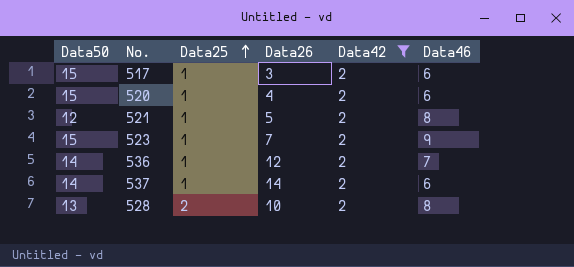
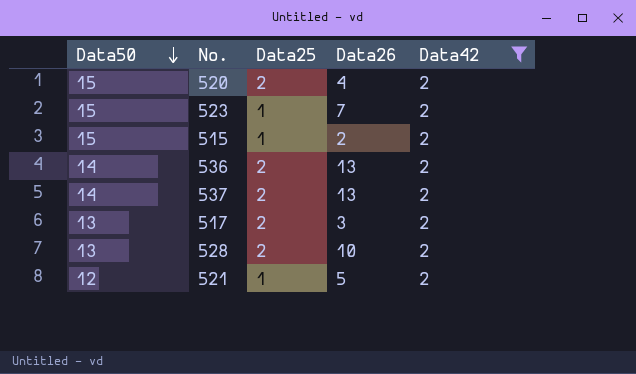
row order: Data25 ascending -> Data50 descending
column Data46 | position: 6 -> none
520 | Data25: 1 -> 2
row 515: none -> 15 | 1 | 2 | 2
536 | Data25: 1 -> 2
536 | Data26: 12 -> 13
537 | Data25: 1 -> 2
537 | Data26: 14 -> 13
517 | Data50: 15 -> 13
517 | Data25: 1 -> 2

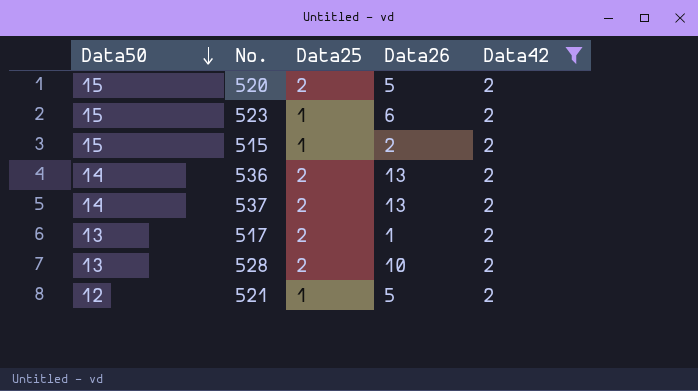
520 | Data26: 4 -> 5
523 | Data26: 7 -> 6
517 | Data26: 3 -> 1

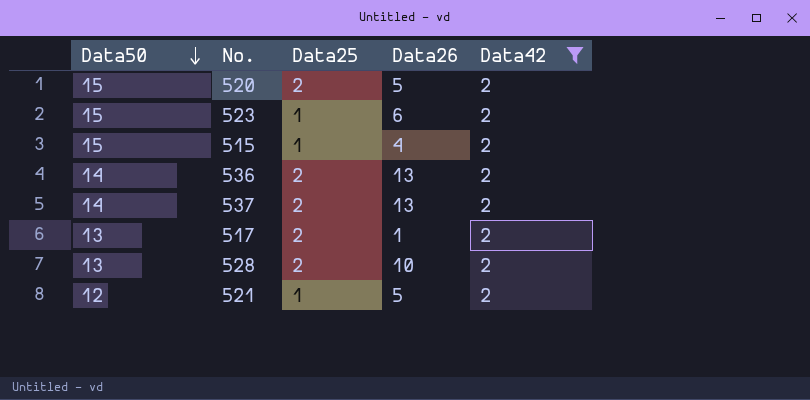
515 | Data26: 2 -> 4

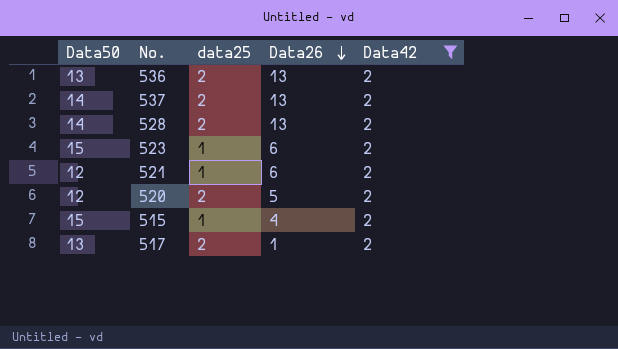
row order: Data50 descending -> Data26 descending
column name: Data25 -> data25
536 | Data50: 14 -> 13
528 | Data50: 13 -> 14
528 | Data26: 10 -> 13
521 | Data26: 5 -> 6
520 | Data50: 15 -> 12

